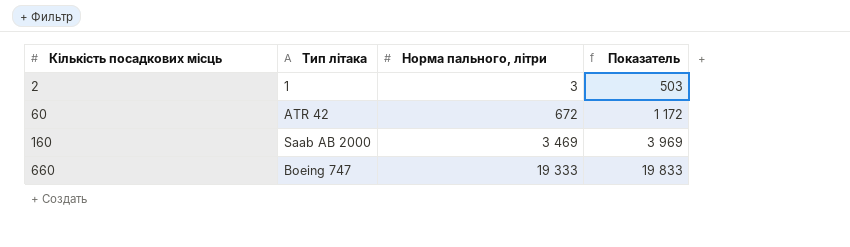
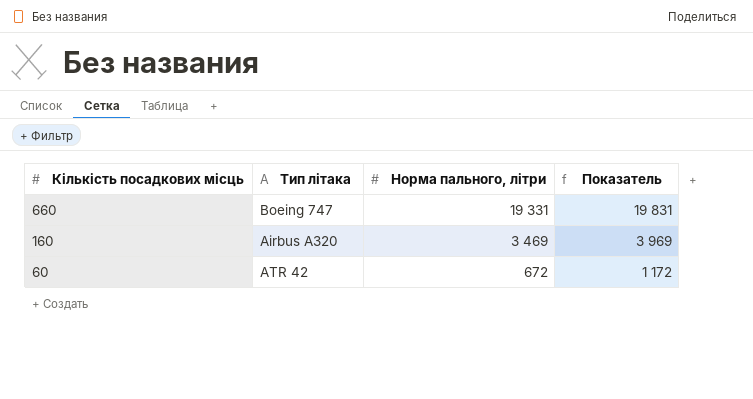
row order: Кількість посадкових місць ascending -> Кількість посадкових місць descending
row 2: 1 | 3 | 503 -> none
660 | Норма пального, літри: 19 333 -> 19 331
660 | Показатель: 19 833 -> 19 831
160 | Тип літака: Saab AB 2000 -> Airbus A320

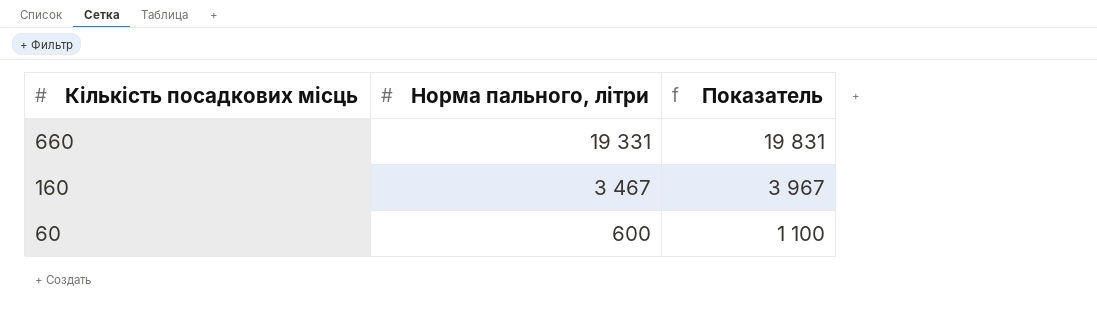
column Тип літака | position: 2 -> none
160 | Норма пального, літри: 3 469 -> 3 467
160 | Показатель: 3 969 -> 3 967
60 | Норма пального, літри: 672 -> 600
60 | Показатель: 1 172 -> 1 100

